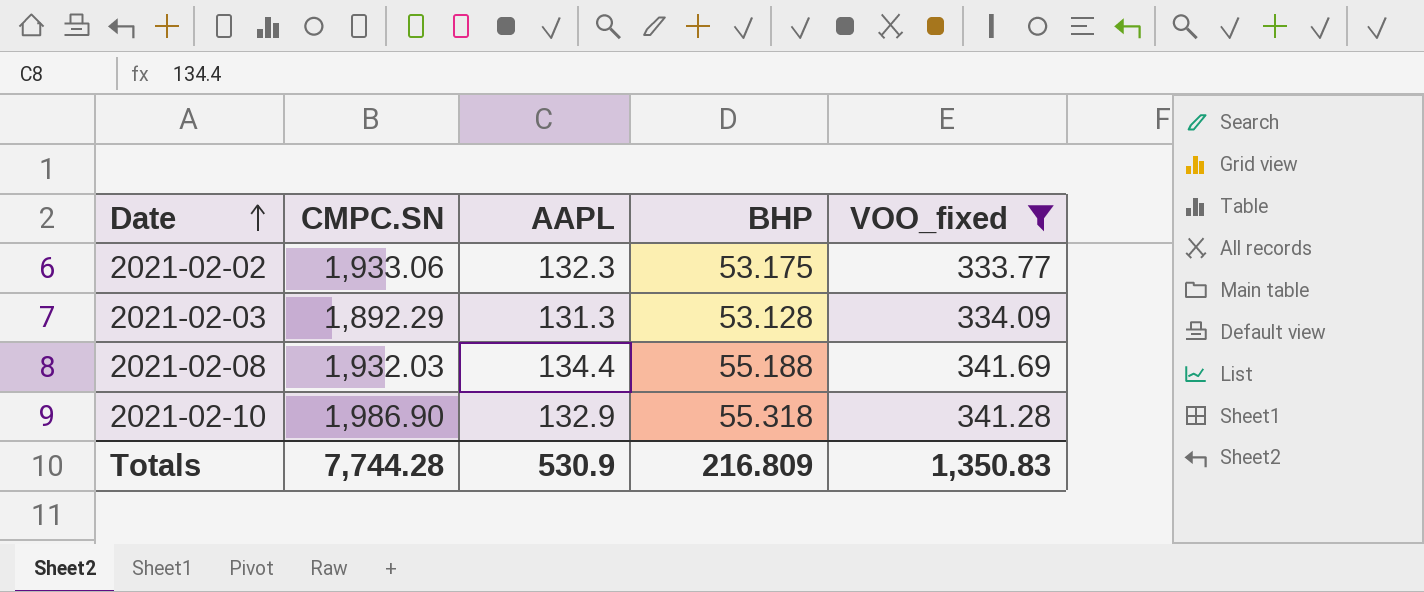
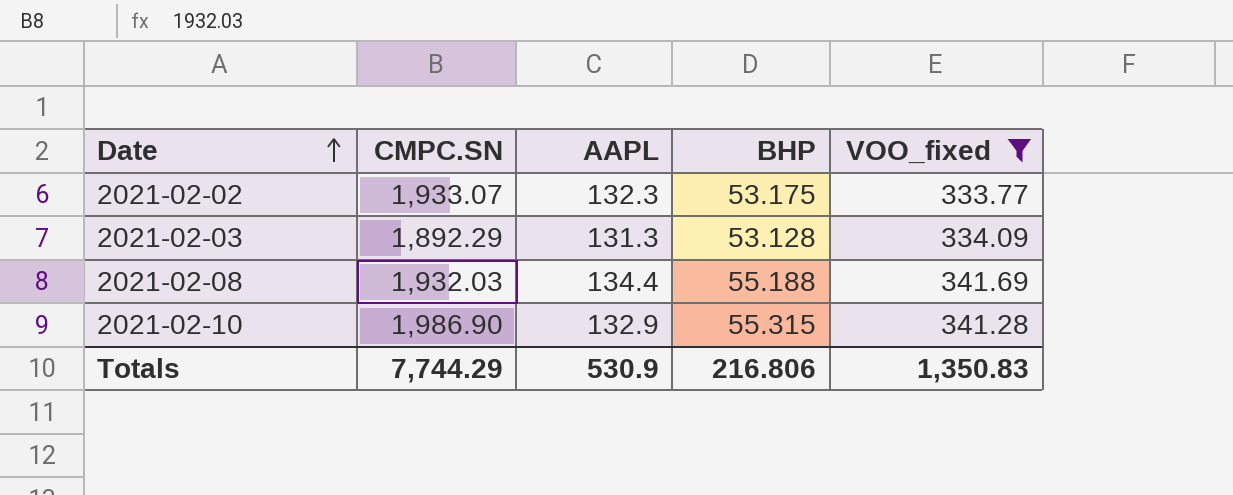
2021-02-02 | CMPC.SN: 1,933.06 -> 1,933.07
2021-02-10 | BHP: 55.318 -> 55.315
Totals | CMPC.SN: 7,744.28 -> 7,744.29
Totals | BHP: 216.809 -> 216.806

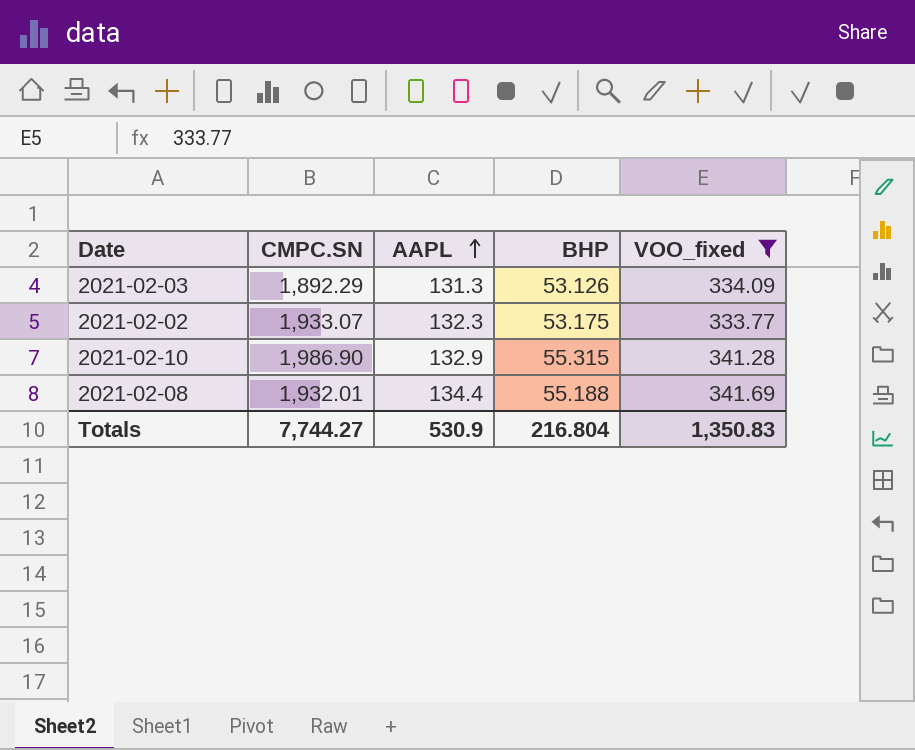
row order: Date ascending -> AAPL ascending
2021-02-03 | BHP: 53.128 -> 53.126
2021-02-08 | CMPC.SN: 1,932.03 -> 1,932.01
Totals | CMPC.SN: 7,744.29 -> 7,744.27
Totals | BHP: 216.806 -> 216.804

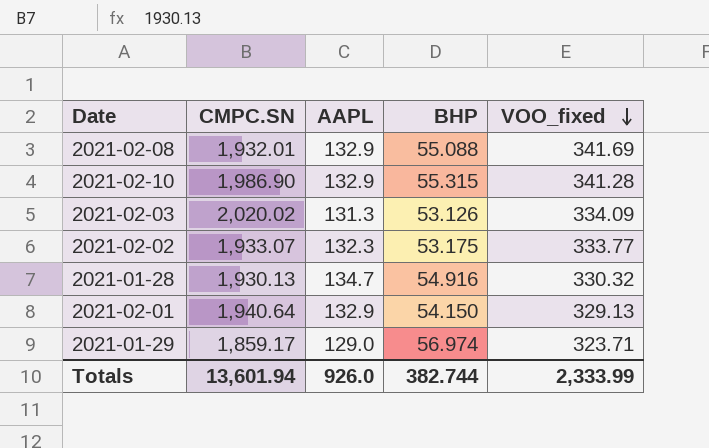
filter: VOO_fixed >= 333.77 -> none
row order: AAPL ascending -> VOO_fixed descending
2021-02-08 | AAPL: 134.4 -> 132.9
2021-02-08 | BHP: 55.188 -> 55.088
2021-02-03 | CMPC.SN: 1,892.29 -> 2,020.02
Totals | CMPC.SN: 7,744.27 -> 13,601.94
Totals | AAPL: 530.9 -> 926.0
Totals | BHP: 216.804 -> 382.744
Totals | VOO_fixed: 1,350.83 -> 2,333.99

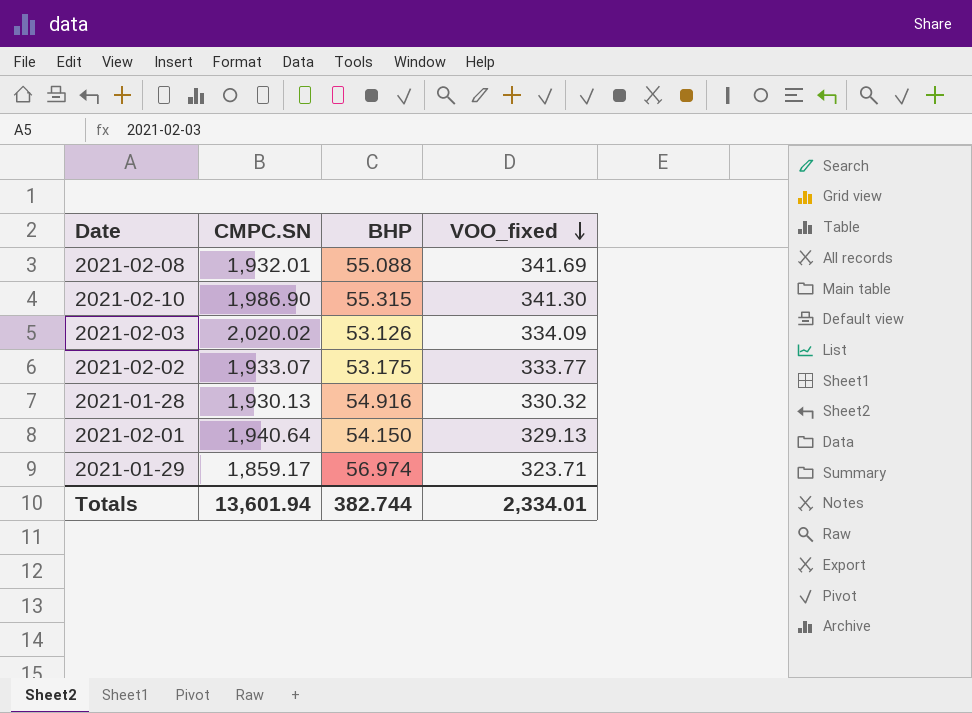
column AAPL | position: 3 -> none
2021-02-10 | VOO_fixed: 341.28 -> 341.30
Totals | VOO_fixed: 2,333.99 -> 2,334.01

